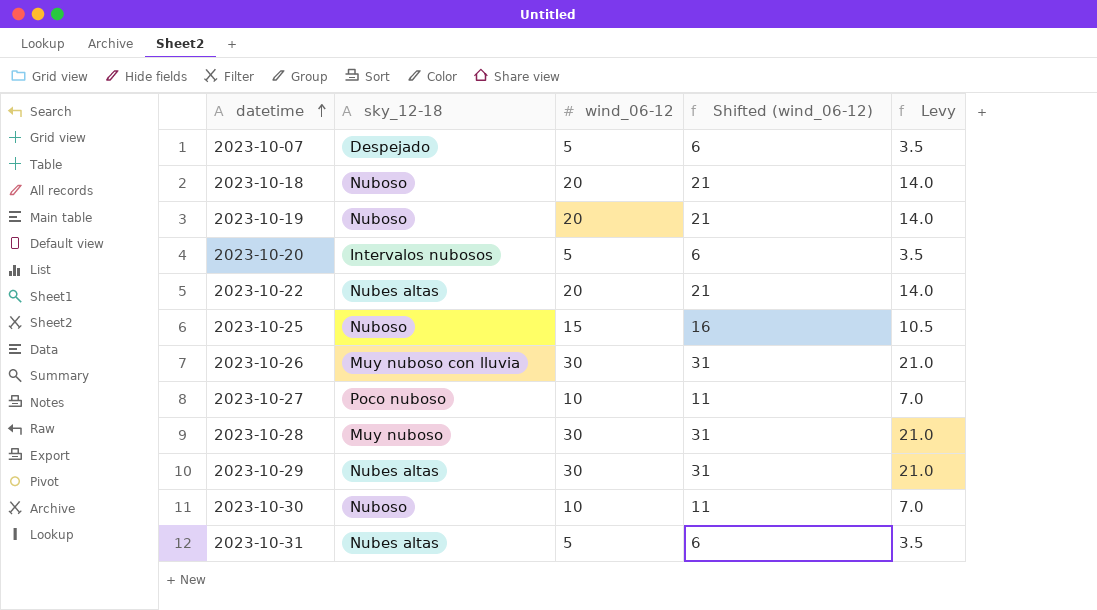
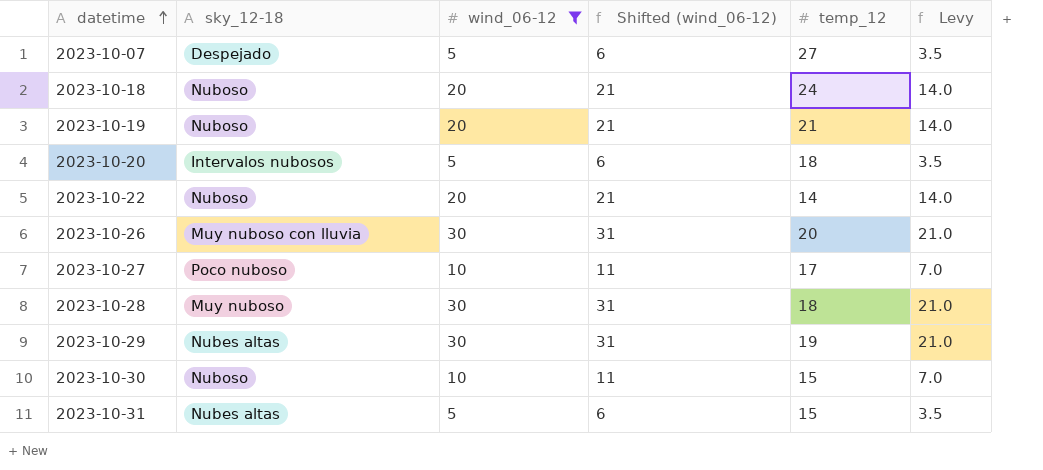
filter: none -> wind_06-12 != 15
column temp_12 | position: none -> 5
2023-10-22 | sky_12-18: Nubes altas -> Nuboso

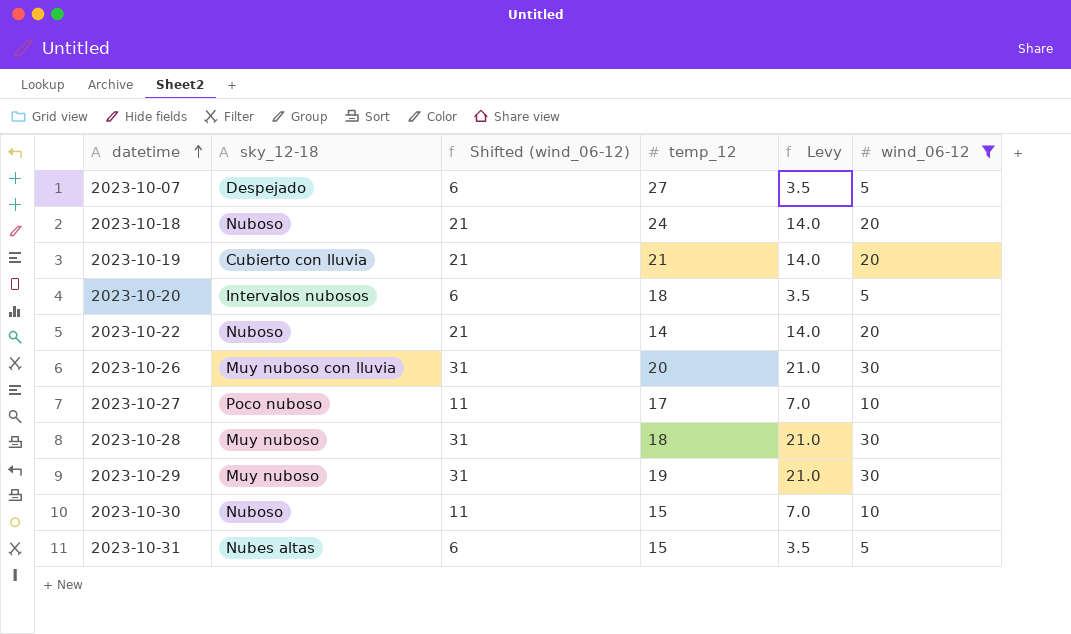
column wind_06-12 | position: 3 -> 6
2023-10-19 | sky_12-18: Nuboso -> Cubierto con lluvia
2023-10-29 | sky_12-18: Nubes altas -> Muy nuboso

